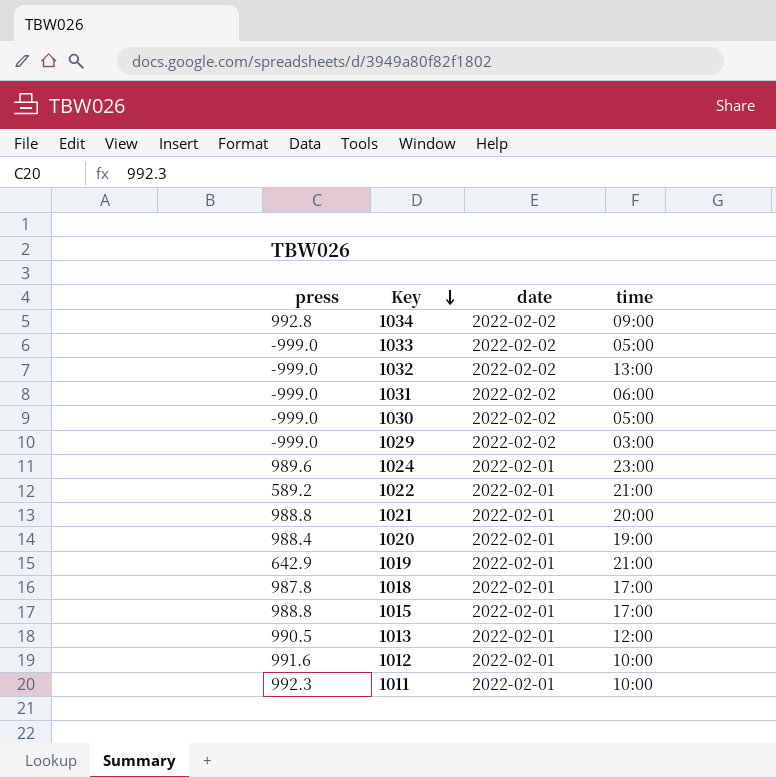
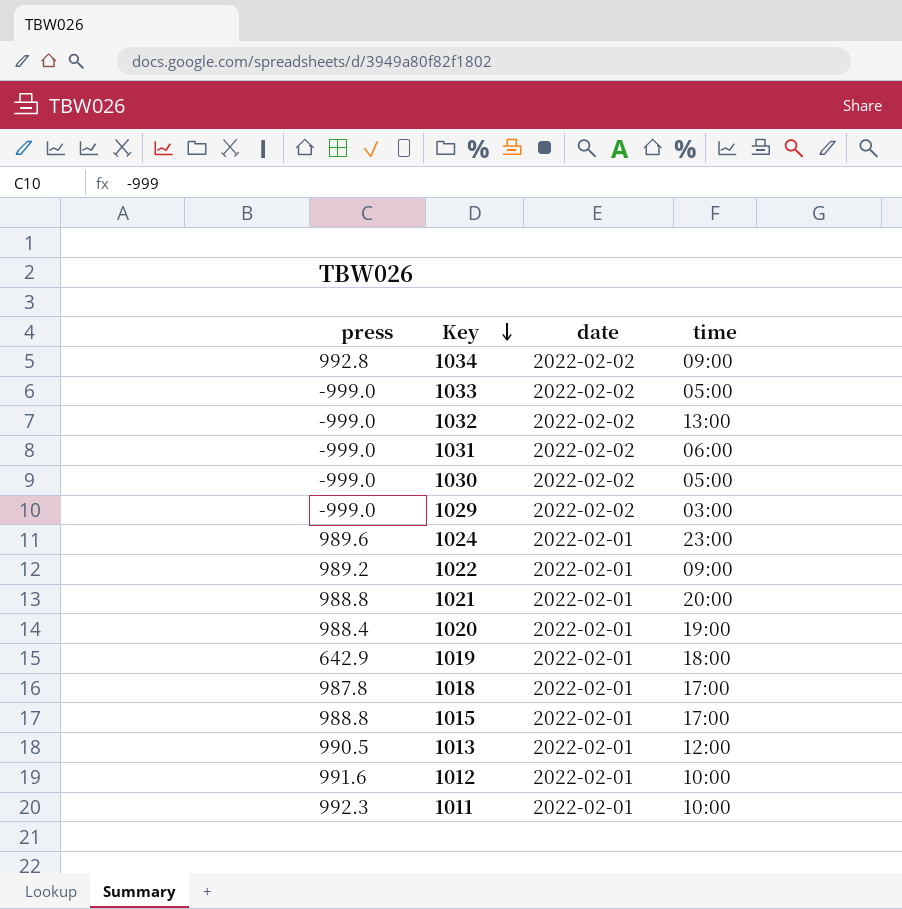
1022 | press: 589.2 -> 989.2
1022 | time: 21:00 -> 09:00
1019 | time: 21:00 -> 18:00

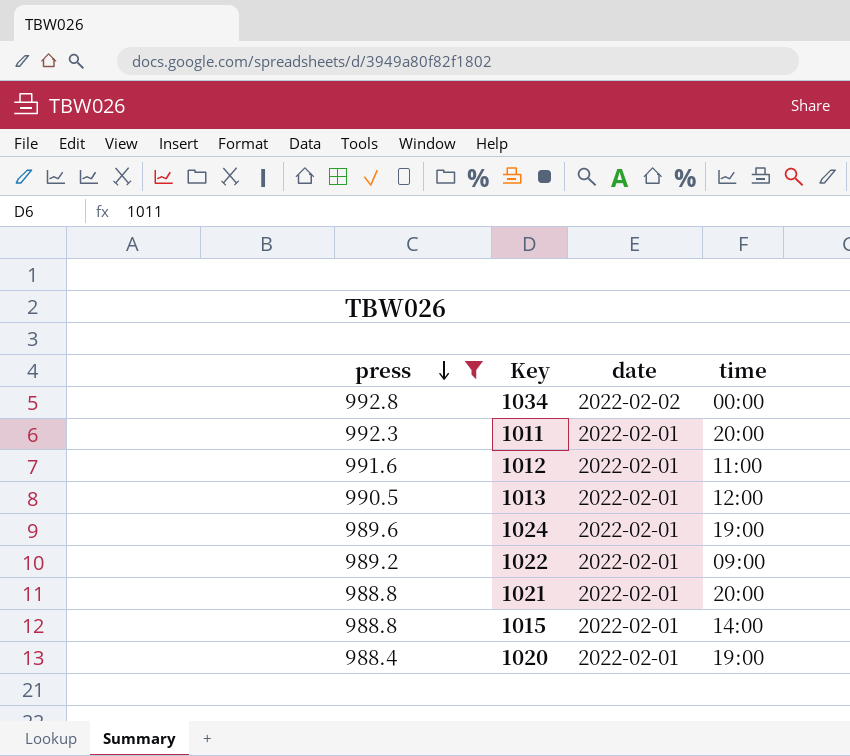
filter: none -> press >= 988.4
row order: Key descending -> press descending
1034 | time: 09:00 -> 00:00
1011 | time: 10:00 -> 20:00
1012 | time: 10:00 -> 11:00
1024 | time: 23:00 -> 19:00
1015 | time: 17:00 -> 14:00

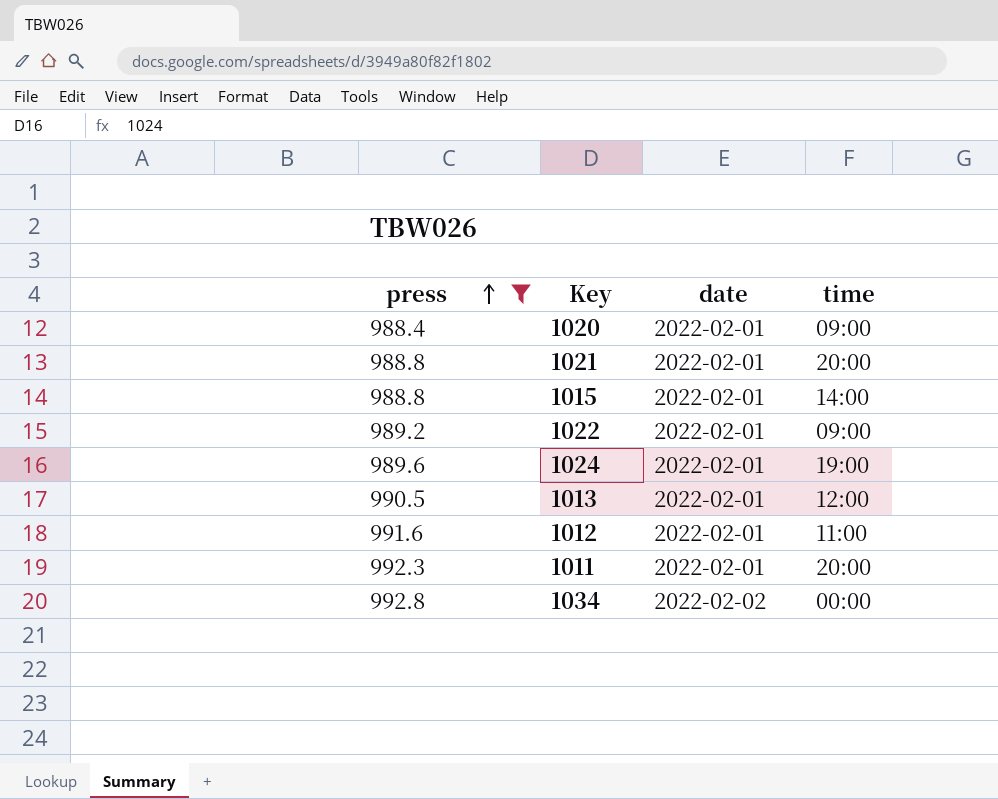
row order: press descending -> press ascending
1020 | time: 19:00 -> 09:00

